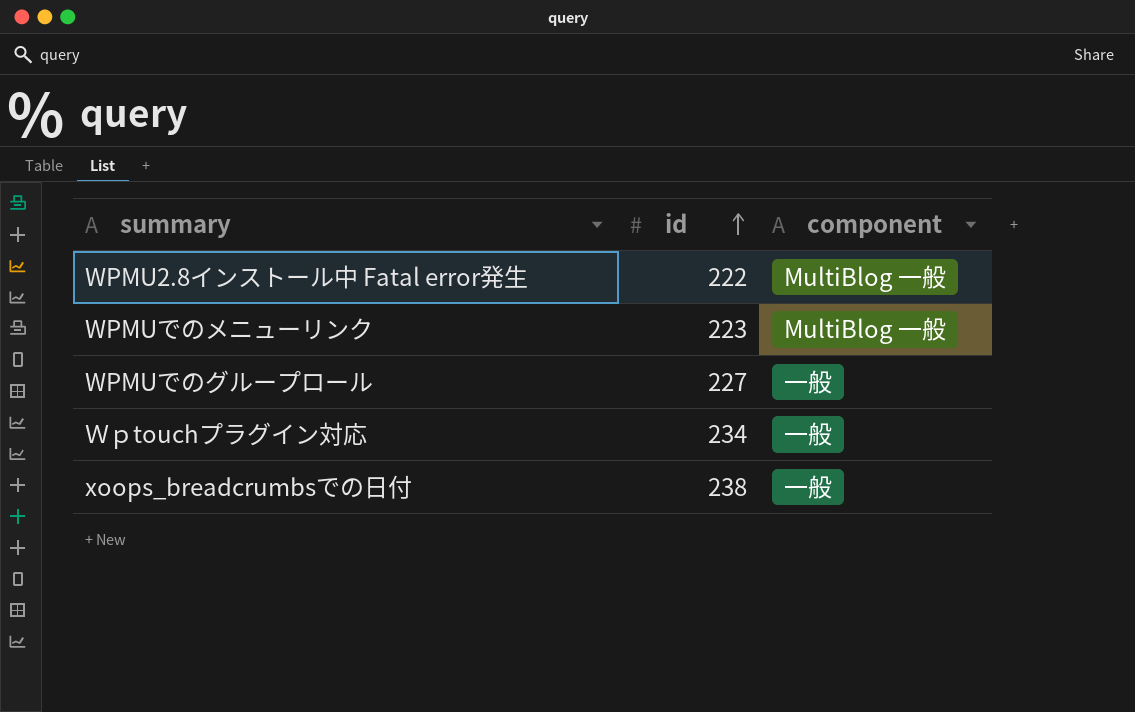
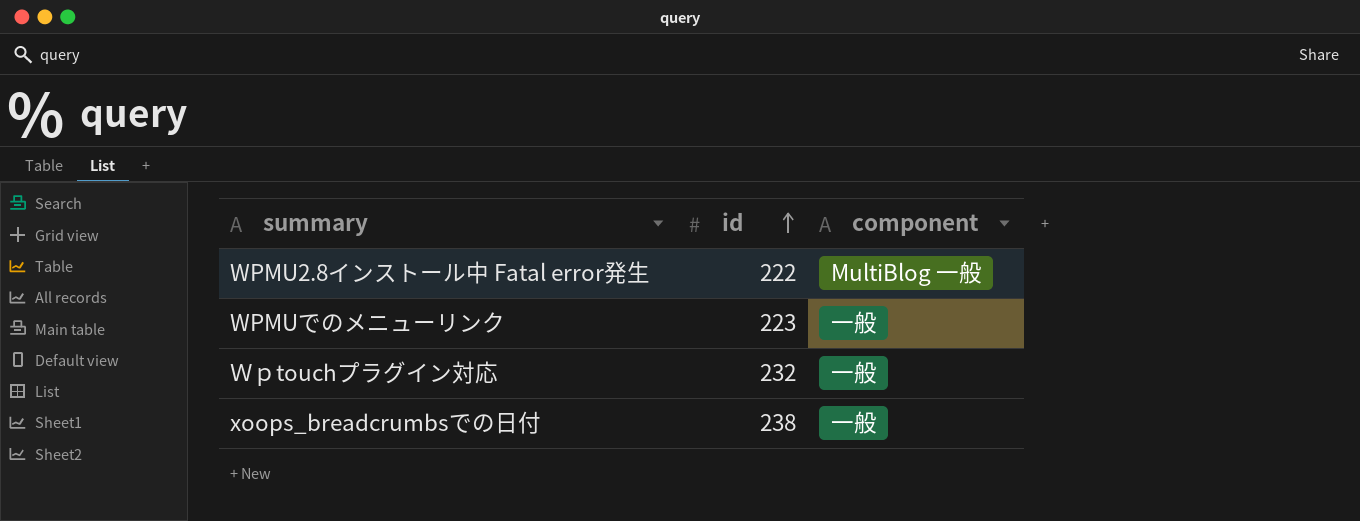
row WPMUでのグループロール: 227 | 一般 -> none
WPMUでのメニューリンク | component: MultiBlog 一般 -> 一般
Ｗｐtouchプラグイン対応 | id: 234 -> 232

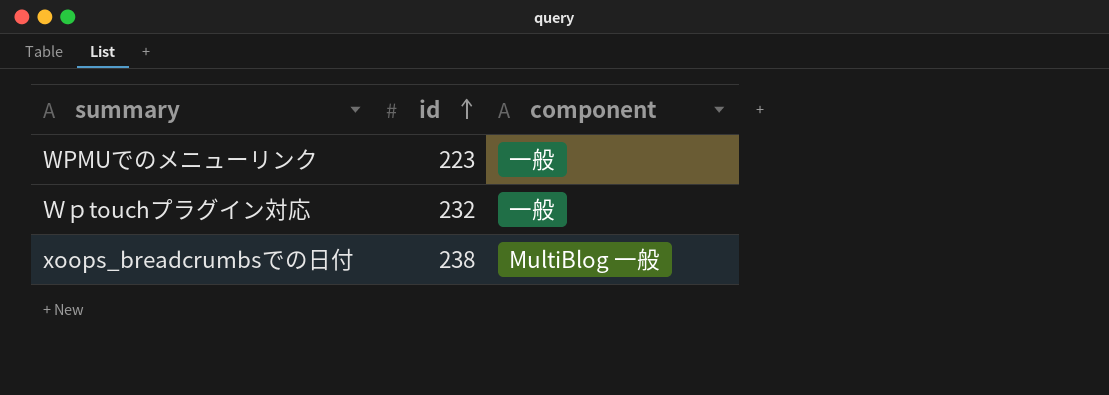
row WPMU2.8インストール中 Fatal error発生: 222 | MultiBlog 一般 -> none
xoops_breadcrumbsでの日付 | component: 一般 -> MultiBlog 一般

